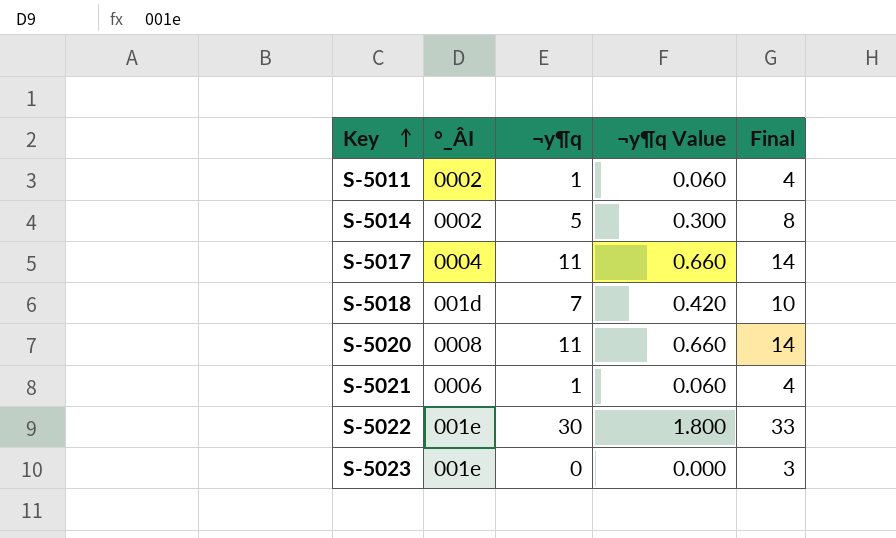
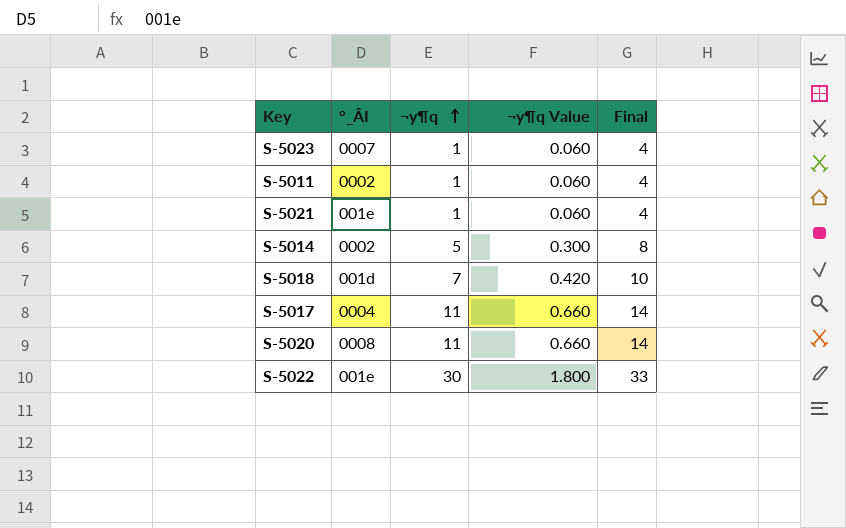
row order: Key ascending -> ¬y¶q ascending
S-5023 | °_ÂI: 001e -> 0007
S-5023 | ¬y¶q: 0 -> 1
S-5023 | ¬y¶q Value: 0.000 -> 0.060
S-5023 | Final: 3 -> 4
S-5021 | °_ÂI: 0006 -> 001e

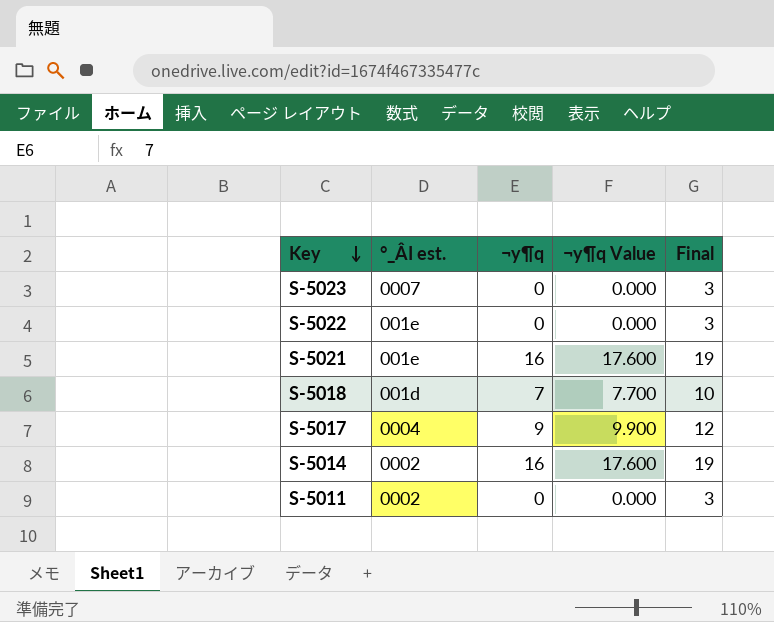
row order: ¬y¶q ascending -> Key descending
column name: °_ÂI -> °_ÂI est.
column ¬y¶q Value | formula: [¬y¶q] * 0.06 -> [¬y¶q] * 1.1
row S-5020: 0008 | 11 | 0.660 | 14 -> none
S-5023 | ¬y¶q: 1 -> 0
S-5023 | Final: 4 -> 3
S-5022 | ¬y¶q: 30 -> 0
S-5022 | Final: 33 -> 3
S-5021 | ¬y¶q: 1 -> 16
S-5021 | Final: 4 -> 19
S-5017 | ¬y¶q: 11 -> 9
S-5017 | Final: 14 -> 12
S-5014 | ¬y¶q: 5 -> 16
S-5014 | Final: 8 -> 19
S-5011 | ¬y¶q: 1 -> 0
S-5011 | Final: 4 -> 3

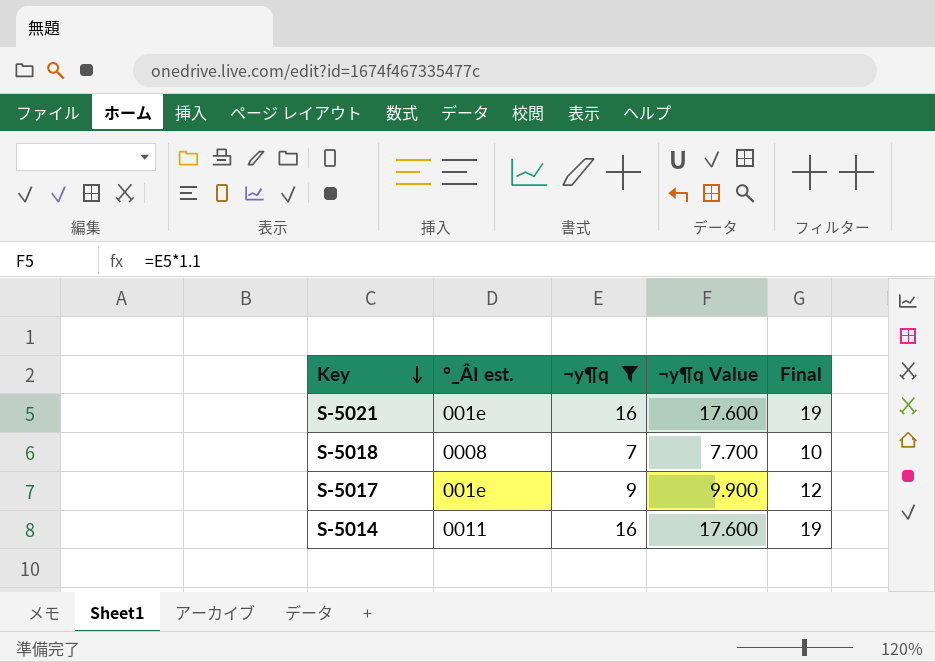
filter: none -> ¬y¶q != 0
S-5018 | °_ÂI est.: 001d -> 0008
S-5017 | °_ÂI est.: 0004 -> 001e
S-5014 | °_ÂI est.: 0002 -> 0011

